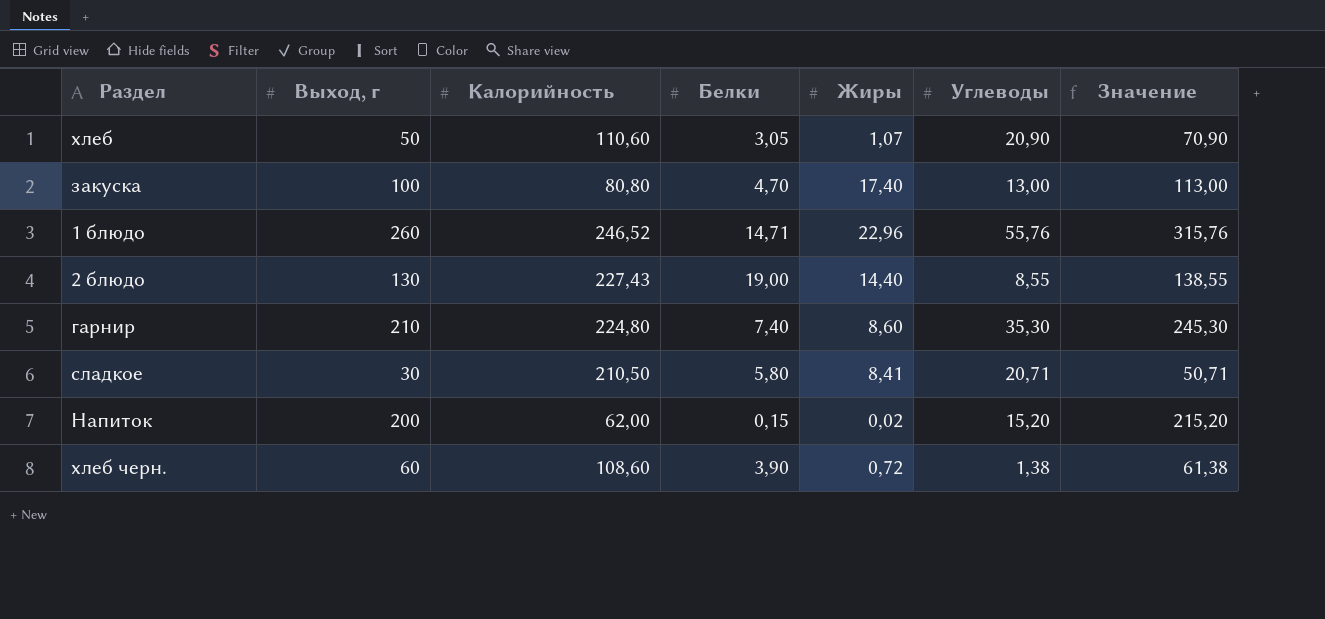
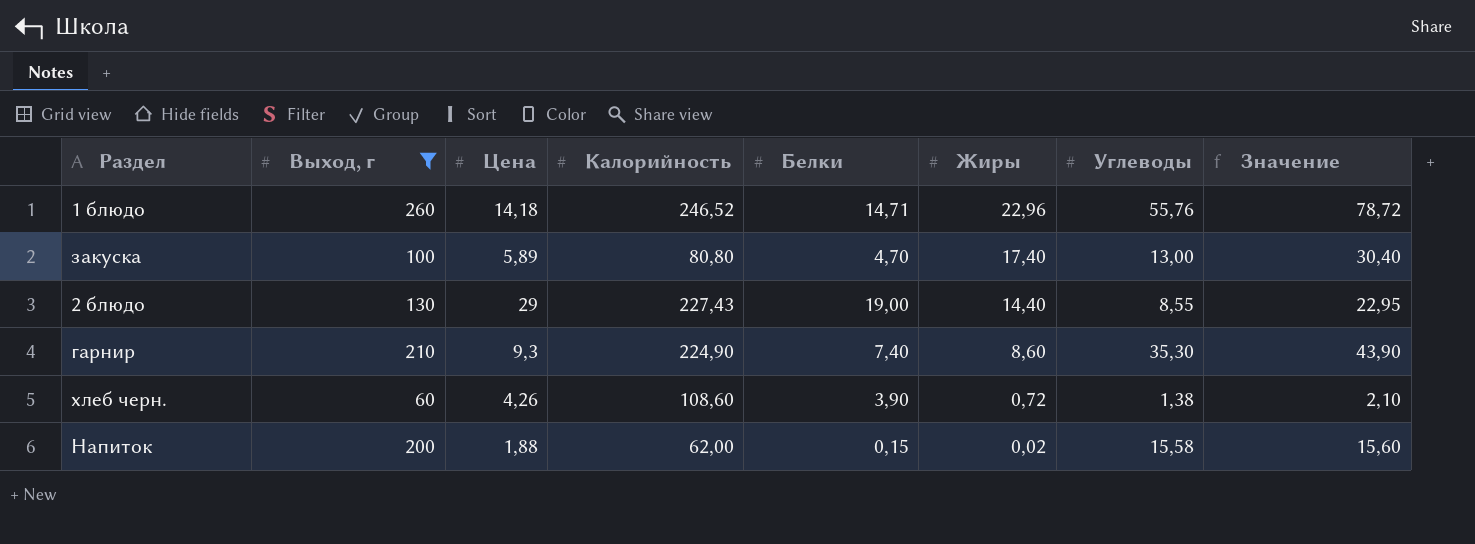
filter: none -> Выход, г >= 60
row order: none -> Жиры descending
column Цена | position: none -> 3
column Значение | formula: [Выход, г] + [Углеводы] -> [Жиры] + [Углеводы]
гарнир | Калорийность: 224,80 -> 224,90
Напиток | Углеводы: 15,20 -> 15,58

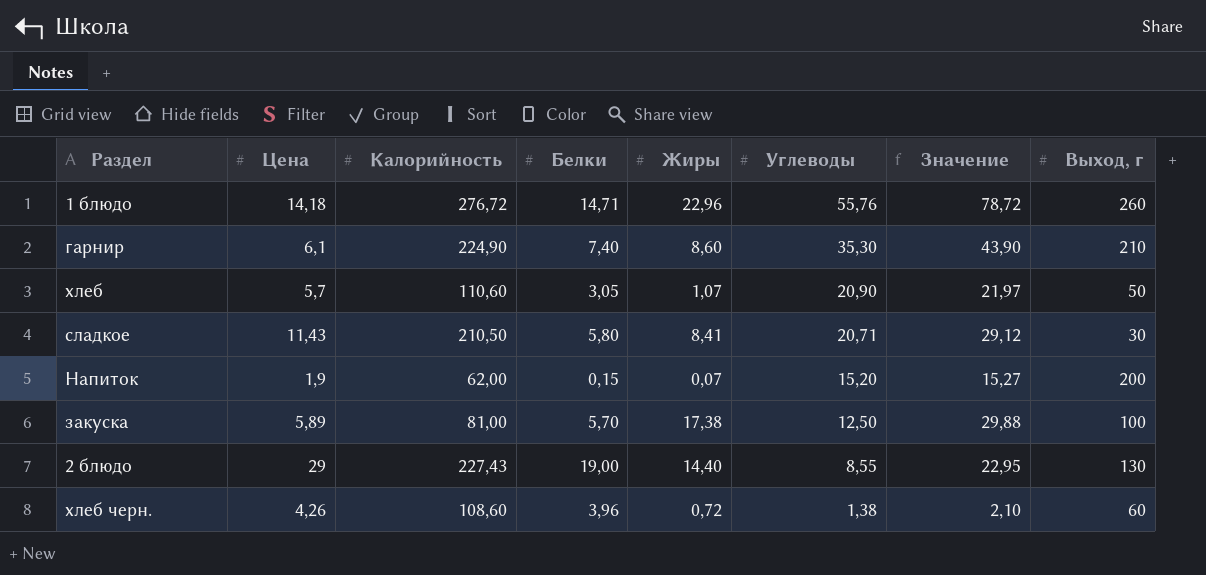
filter: Выход, г >= 60 -> none
row order: Жиры descending -> Углеводы descending
column Выход, г | position: 2 -> 8
1 блюдо | Калорийность: 246,52 -> 276,72
гарнир | Цена: 9,3 -> 6,1
Напиток | Цена: 1,88 -> 1,9
Напиток | Жиры: 0,02 -> 0,07
Напиток | Углеводы: 15,58 -> 15,20
Напиток | Значение: 15,60 -> 15,27
закуска | Калорийность: 80,80 -> 81,00
закуска | Белки: 4,70 -> 5,70
закуска | Жиры: 17,40 -> 17,38
закуска | Углеводы: 13,00 -> 12,50
закуска | Значение: 30,40 -> 29,88
хлеб черн. | Белки: 3,90 -> 3,96

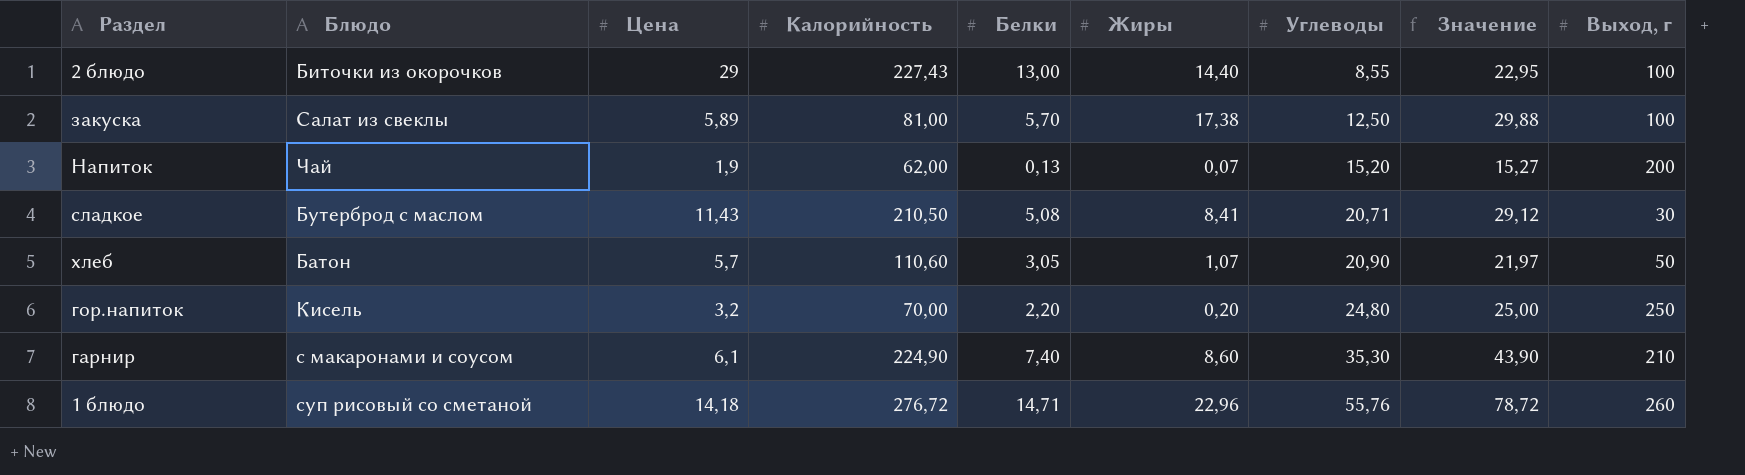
row order: Углеводы descending -> Углеводы ascending
column Блюдо | position: none -> 2
row хлеб черн.: 4,26 | 108,60 | 3,96 | 0,72 | 1,38 | 2,10 | 60 -> none
2 блюдо | Белки: 19,00 -> 13,00
2 блюдо | Выход, г: 130 -> 100
Напиток | Белки: 0,15 -> 0,13
сладкое | Белки: 5,80 -> 5,08
row гор.напиток: none -> Кисель | 3,2 | 70,00 | 2,20 | 0,20 | 24,80 | 25,00 | 250

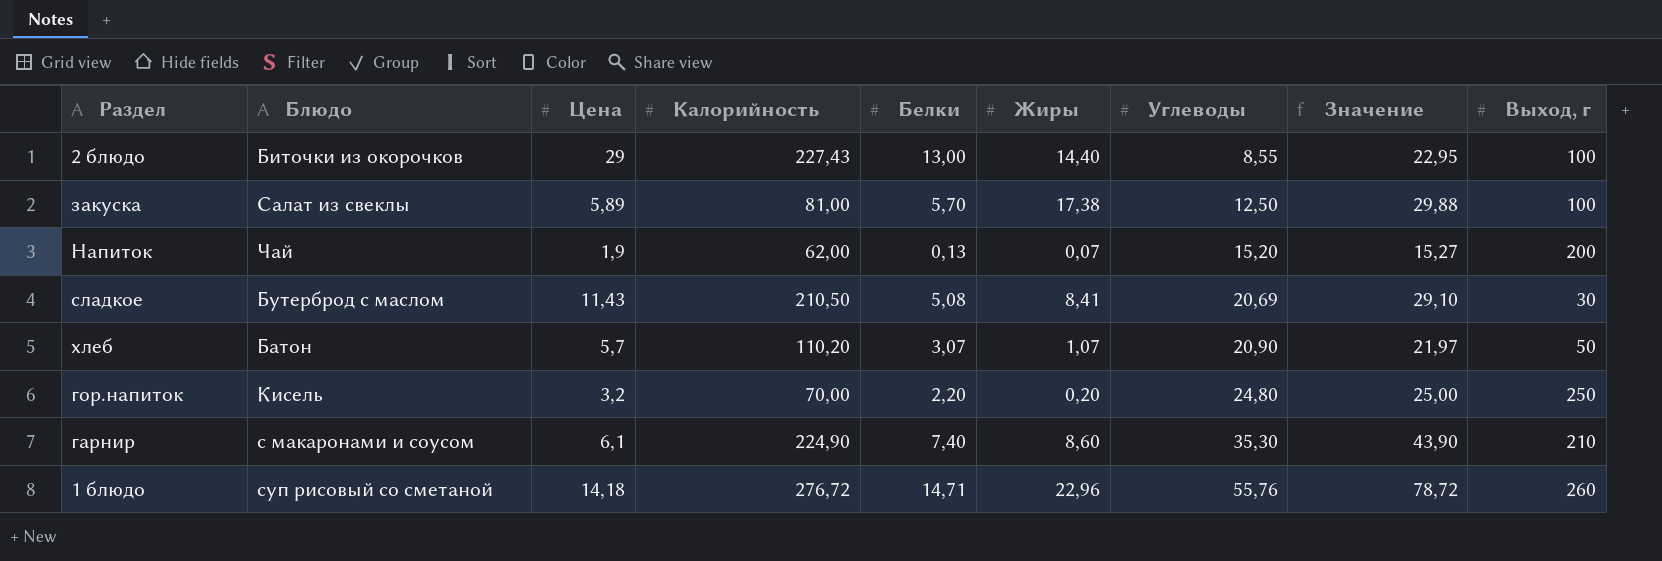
сладкое | Углеводы: 20,71 -> 20,69
сладкое | Значение: 29,12 -> 29,10
хлеб | Калорийность: 110,60 -> 110,20
хлеб | Белки: 3,05 -> 3,07

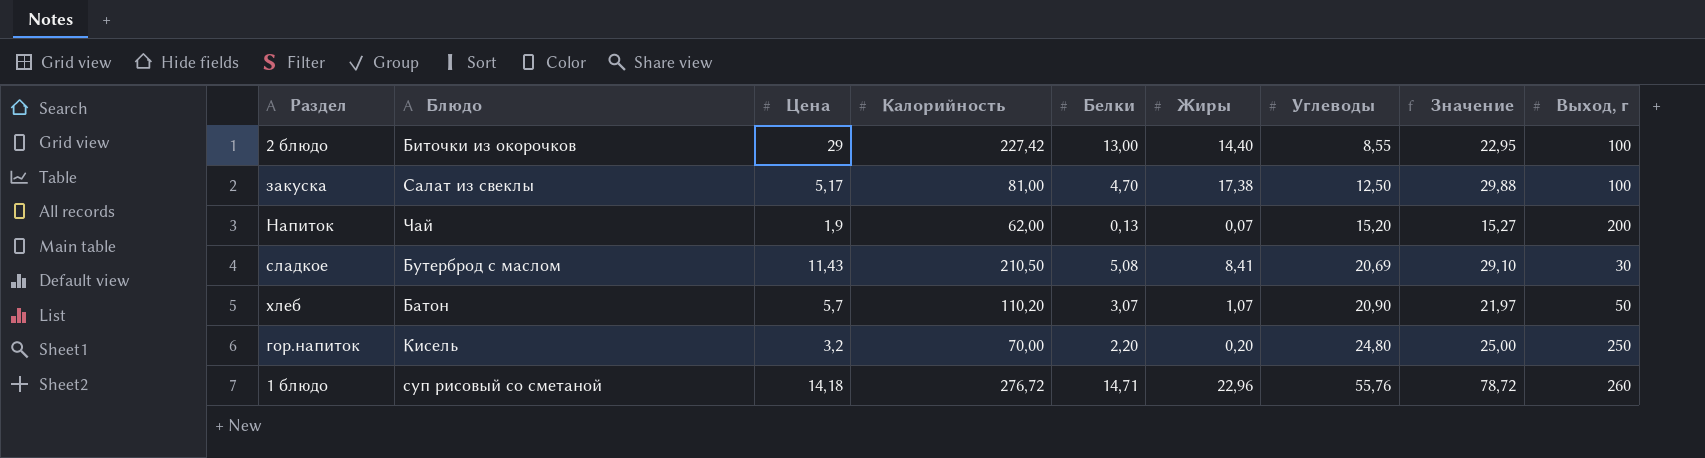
row гарнир: с макаронами и соусом | 6,1 | 224,90 | 7,40 | 8,60 | 35,30 | 43,90 | 210 -> none
2 блюдо | Калорийность: 227,43 -> 227,42
закуска | Цена: 5,89 -> 5,17
закуска | Белки: 5,70 -> 4,70

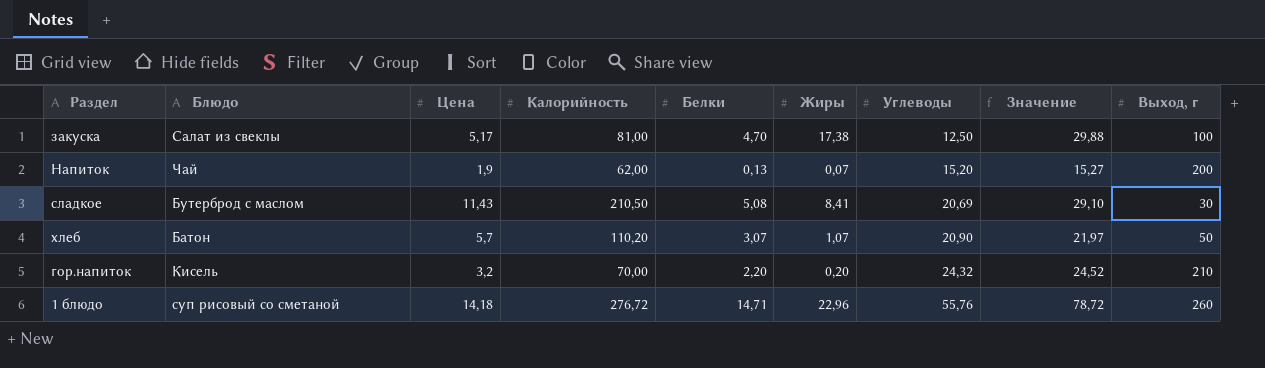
row 2 блюдо: Биточки из окорочков | 29 | 227,42 | 13,00 | 14,40 | 8,55 | 22,95 | 100 -> none
гор.напиток | Углеводы: 24,80 -> 24,32
гор.напиток | Значение: 25,00 -> 24,52
гор.напиток | Выход, г: 250 -> 210

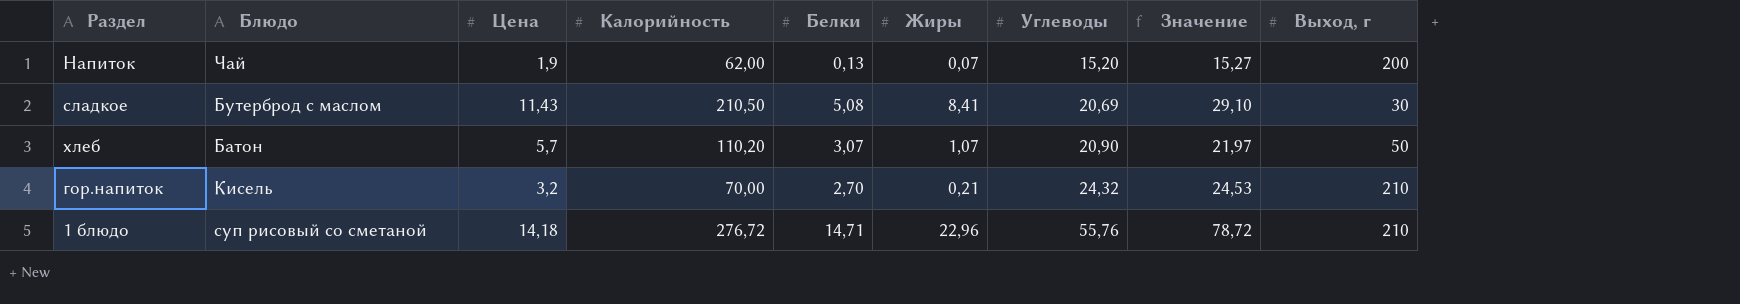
row закуска: Салат из свеклы | 5,17 | 81,00 | 4,70 | 17,38 | 12,50 | 29,88 | 100 -> none
гор.напиток | Белки: 2,20 -> 2,70
гор.напиток | Жиры: 0,20 -> 0,21
гор.напиток | Значение: 24,52 -> 24,53
1 блюдо | Выход, г: 260 -> 210

